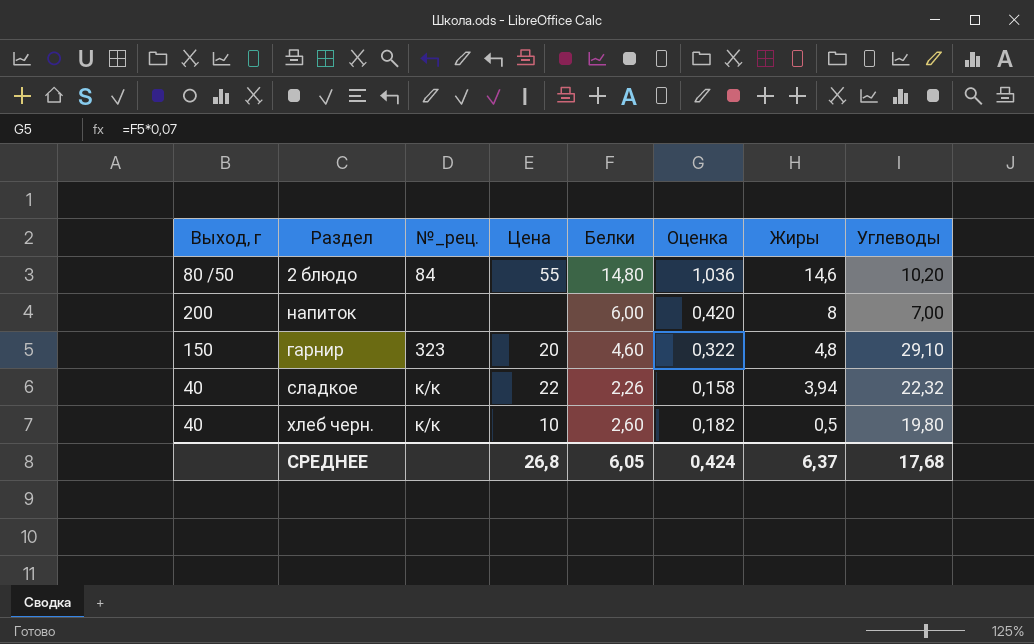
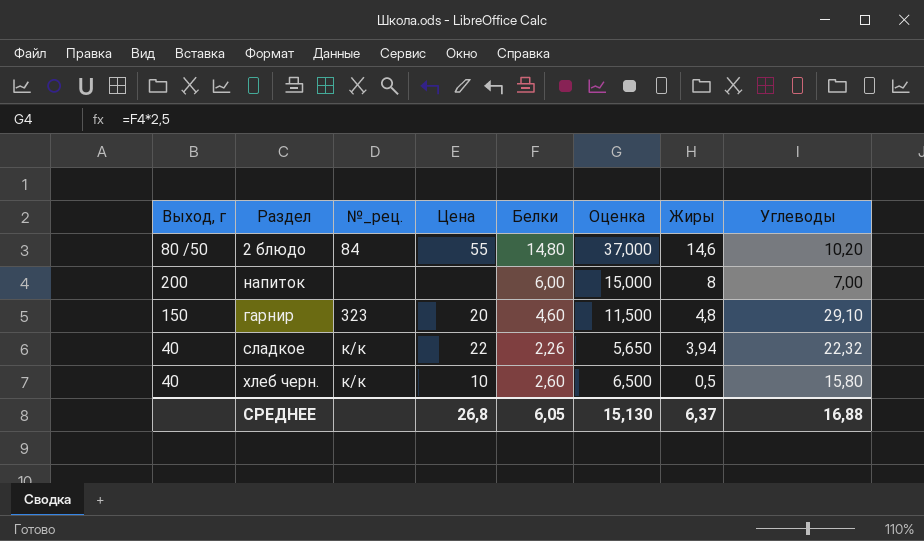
column Оценка | formula: [Белки] * 0,07 -> [Белки] * 2,5
хлеб черн. | Углеводы: 19,80 -> 15,80
СРЕДНЕЕ | Оценка: 0,424 -> 15,130
СРЕДНЕЕ | Углеводы: 17,68 -> 16,88

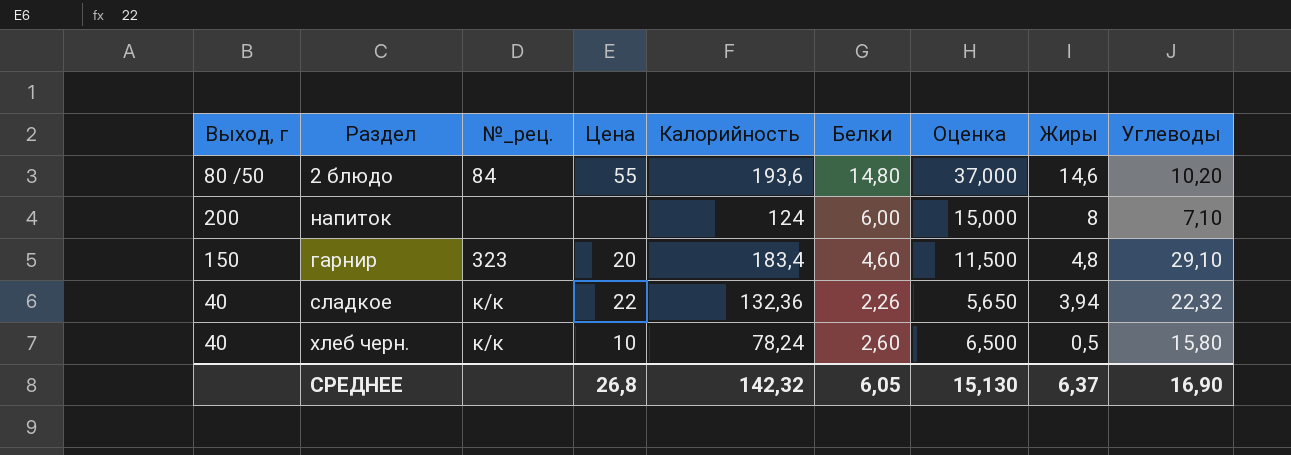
column Калорийность | position: none -> 5
напиток | Углеводы: 7,00 -> 7,10
СРЕДНЕЕ | Углеводы: 16,88 -> 16,90

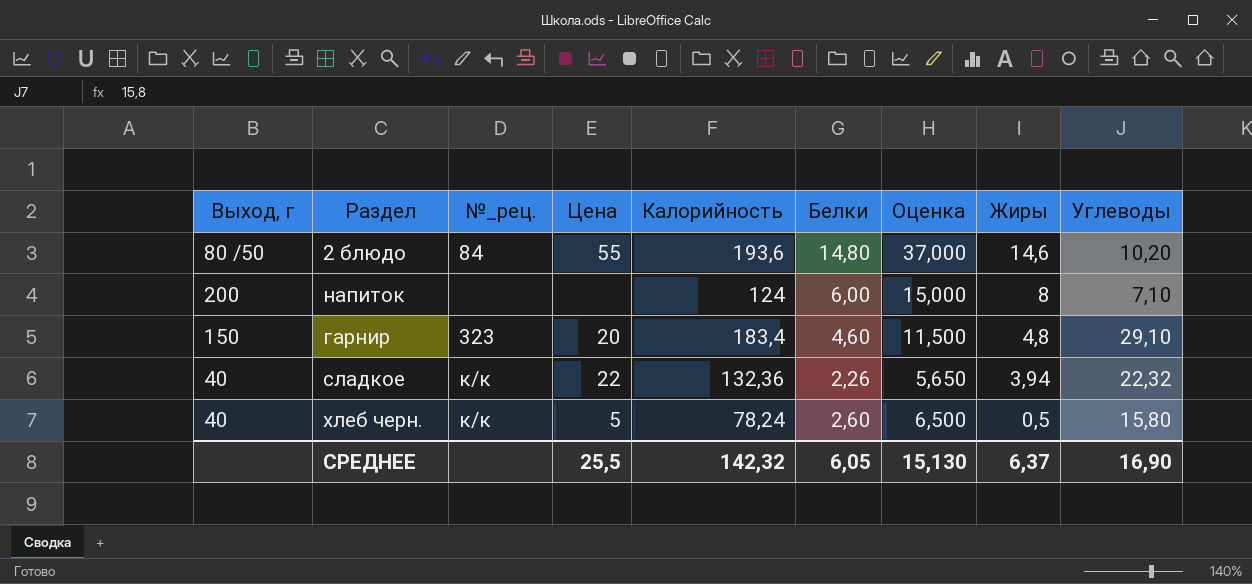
хлеб черн. | Цена: 10 -> 5
СРЕДНЕЕ | Цена: 26,8 -> 25,5

